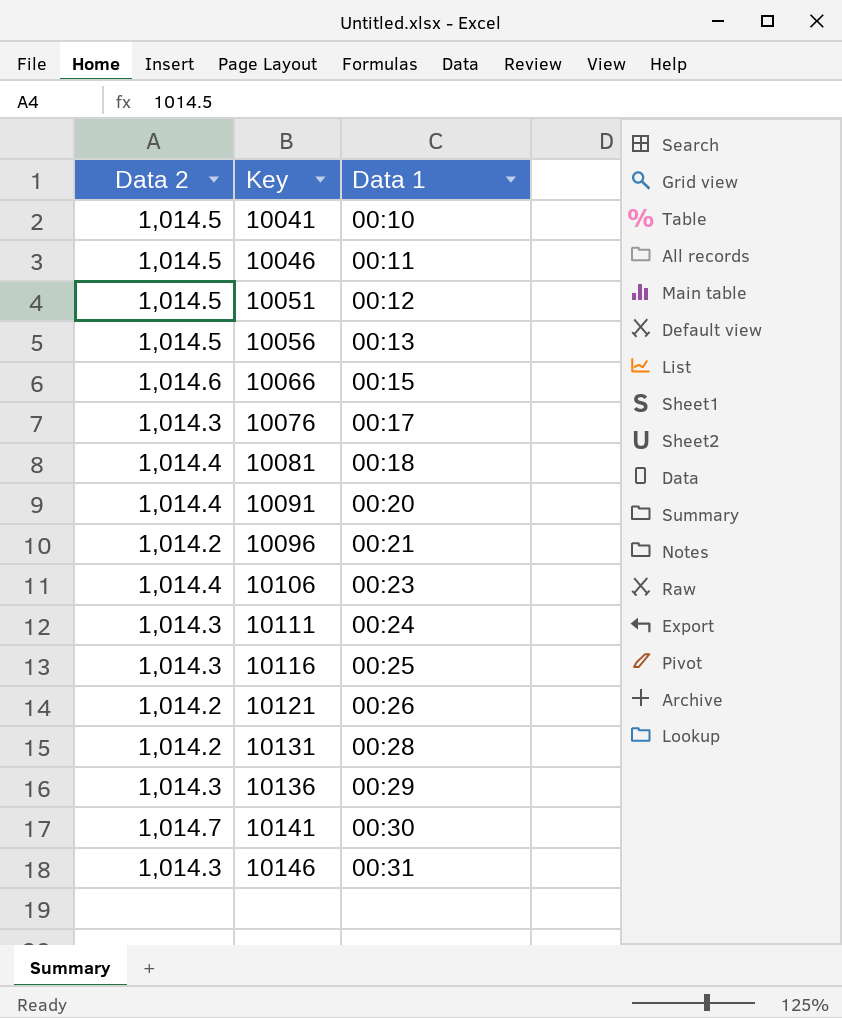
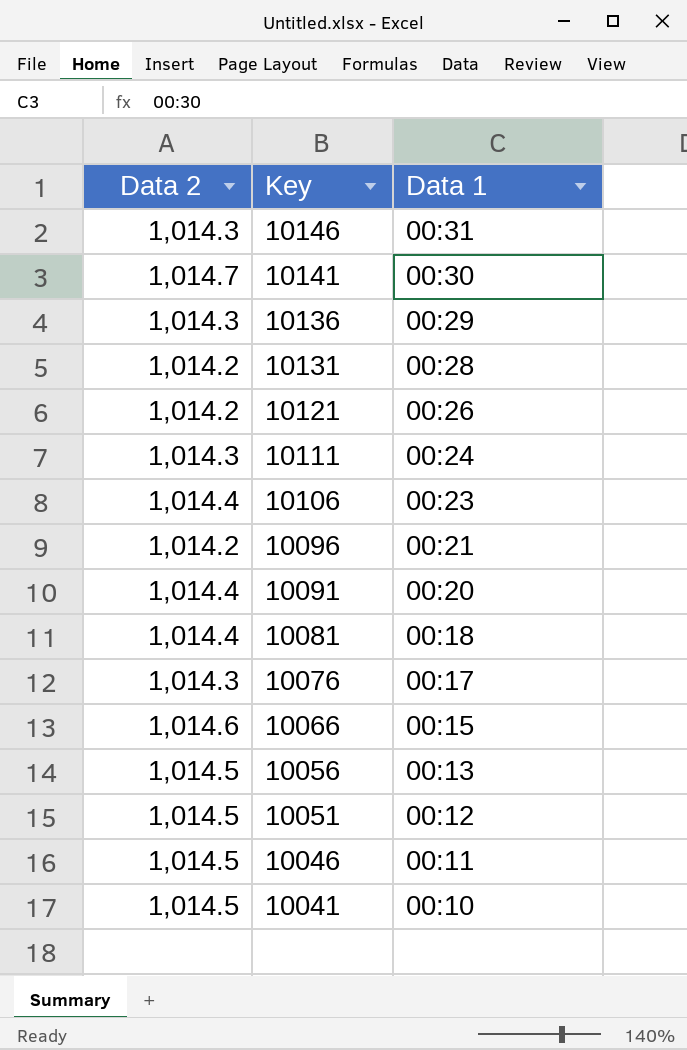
row order: Key ascending -> Key descending
row 10116: 1,014.3 | 00:25 -> none

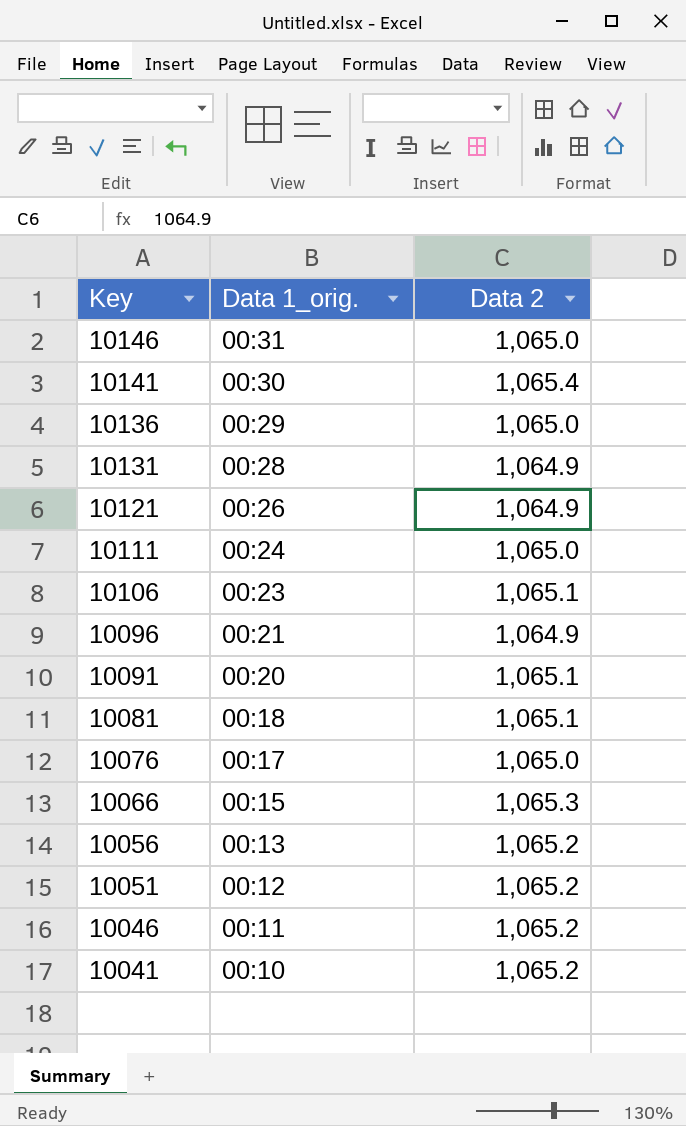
column name: Data 1 -> Data 1_orig.
column Data 2 | position: 1 -> 3
10146 | Data 2: 1,014.3 -> 1,065.0
10141 | Data 2: 1,014.7 -> 1,065.4
10136 | Data 2: 1,014.3 -> 1,065.0
10131 | Data 2: 1,014.2 -> 1,064.9
10121 | Data 2: 1,014.2 -> 1,064.9
10111 | Data 2: 1,014.3 -> 1,065.0
10106 | Data 2: 1,014.4 -> 1,065.1
10096 | Data 2: 1,014.2 -> 1,064.9
10091 | Data 2: 1,014.4 -> 1,065.1
10081 | Data 2: 1,014.4 -> 1,065.1
10076 | Data 2: 1,014.3 -> 1,065.0
10066 | Data 2: 1,014.6 -> 1,065.3
10056 | Data 2: 1,014.5 -> 1,065.2
10051 | Data 2: 1,014.5 -> 1,065.2
10046 | Data 2: 1,014.5 -> 1,065.2
10041 | Data 2: 1,014.5 -> 1,065.2

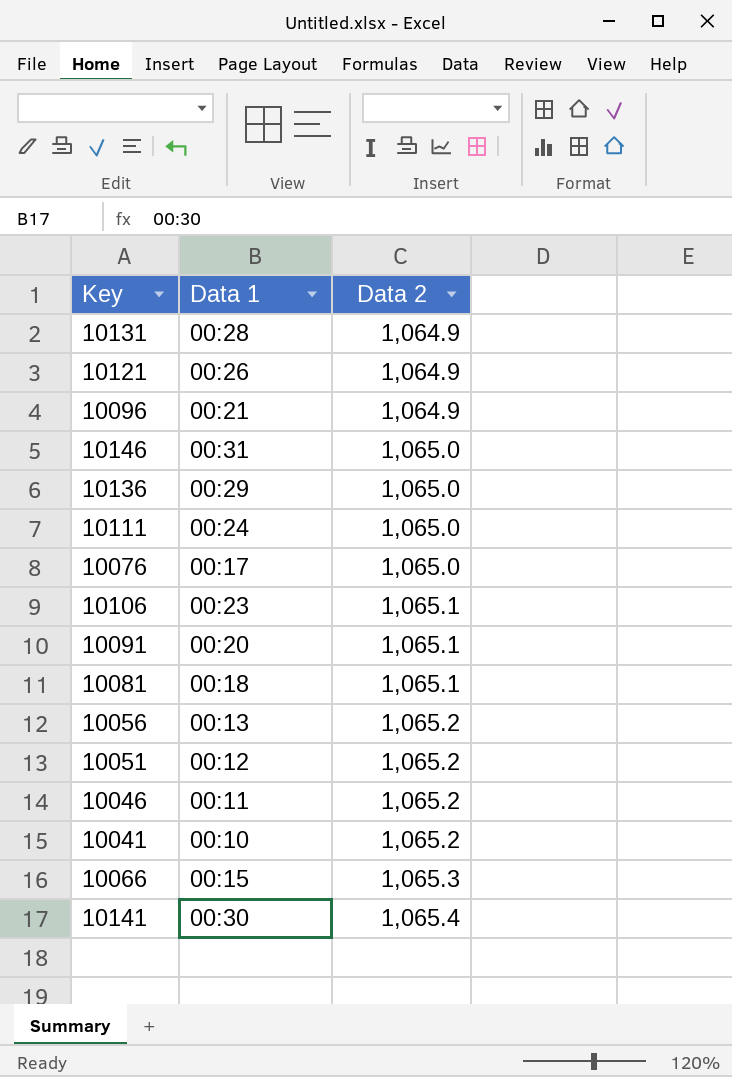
row order: Key descending -> Data 2 ascending
column name: Data 1_orig. -> Data 1

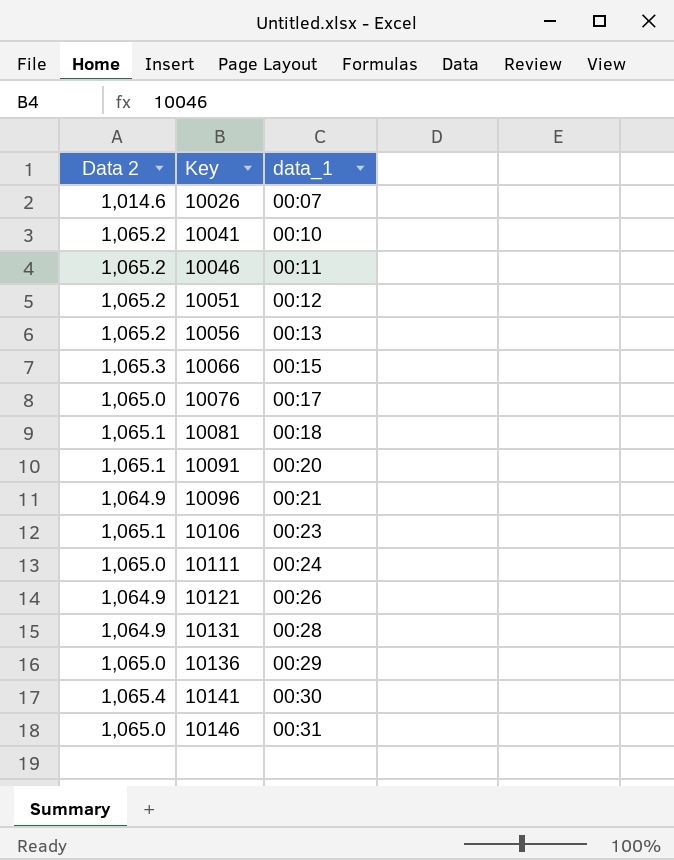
row order: Data 2 ascending -> Key ascending
column Data 2 | position: 3 -> 1
column name: Data 1 -> data_1
row 10026: none -> 1,014.6 | 00:07

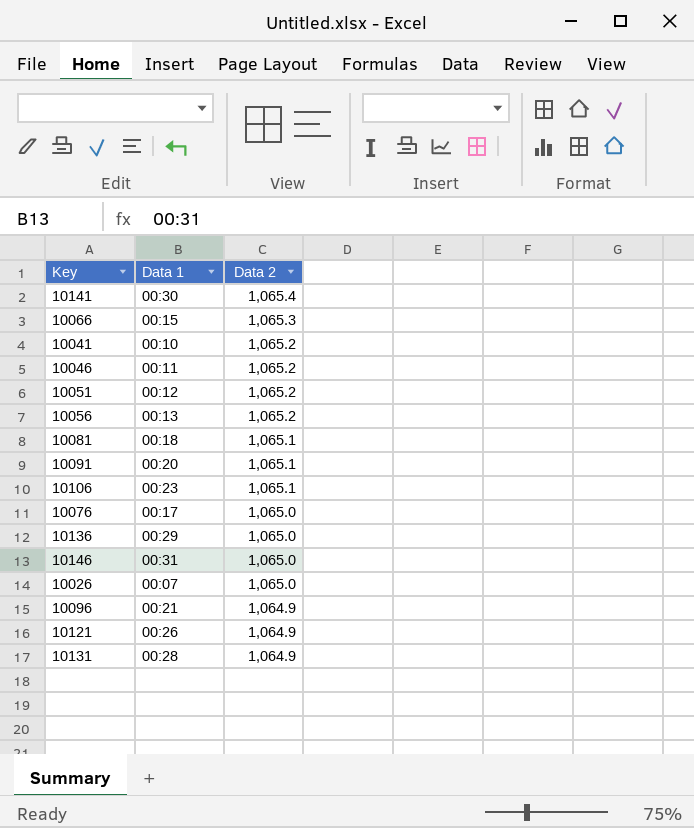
row order: Key ascending -> Data 2 descending
column name: data_1 -> Data 1
column Data 2 | position: 1 -> 3
row 10111: 1,065.0 | 00:24 -> none
10026 | Data 2: 1,014.6 -> 1,065.0

